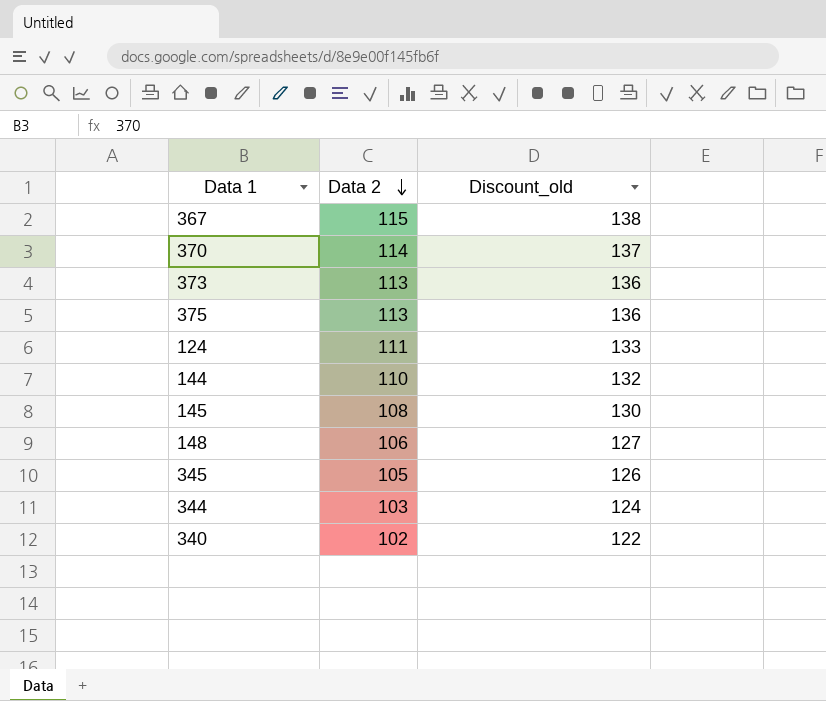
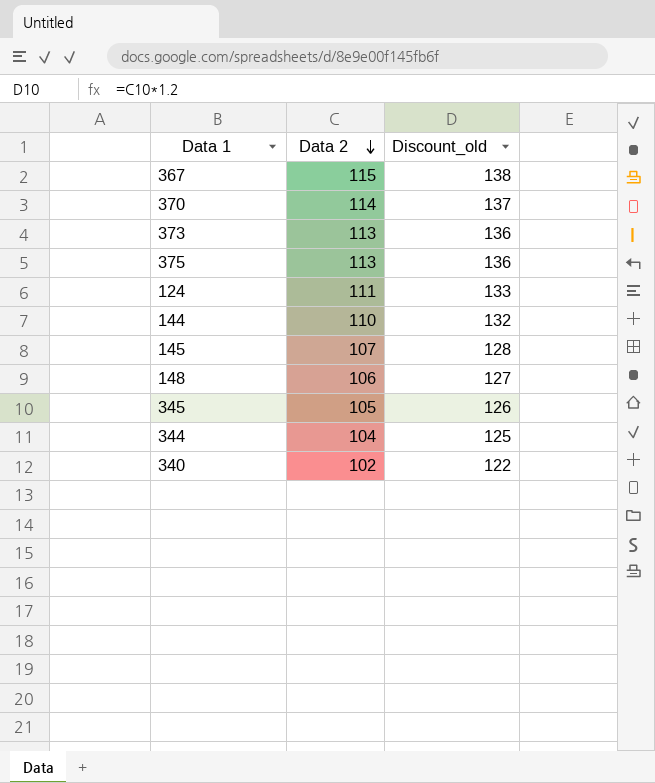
145 | Data 2: 108 -> 107
145 | Discount_old: 130 -> 128
344 | Data 2: 103 -> 104
344 | Discount_old: 124 -> 125

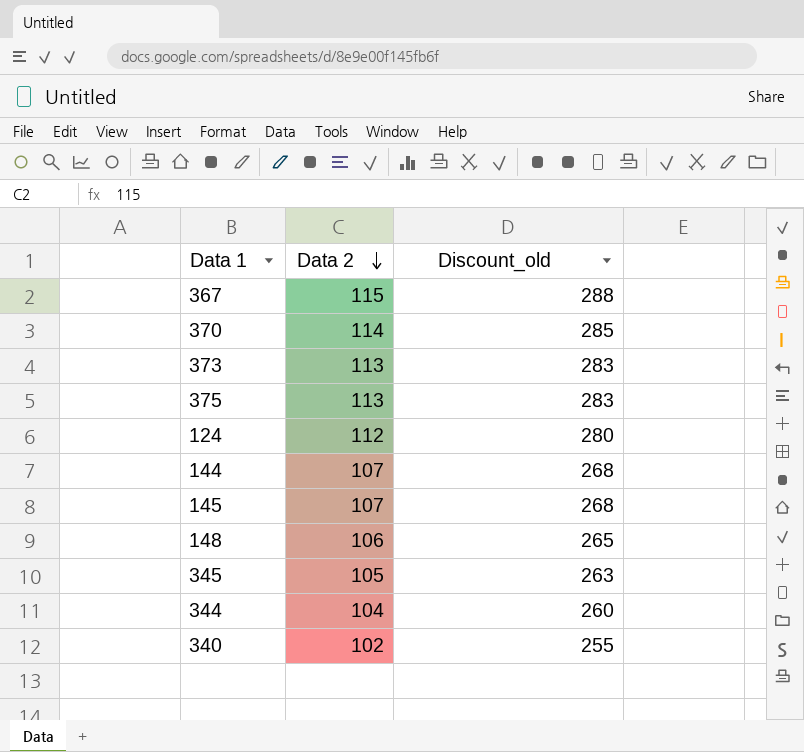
column Discount_old | formula: [Data 2] * 1.2 -> [Data 2] * 2.5
124 | Data 2: 111 -> 112
144 | Data 2: 110 -> 107

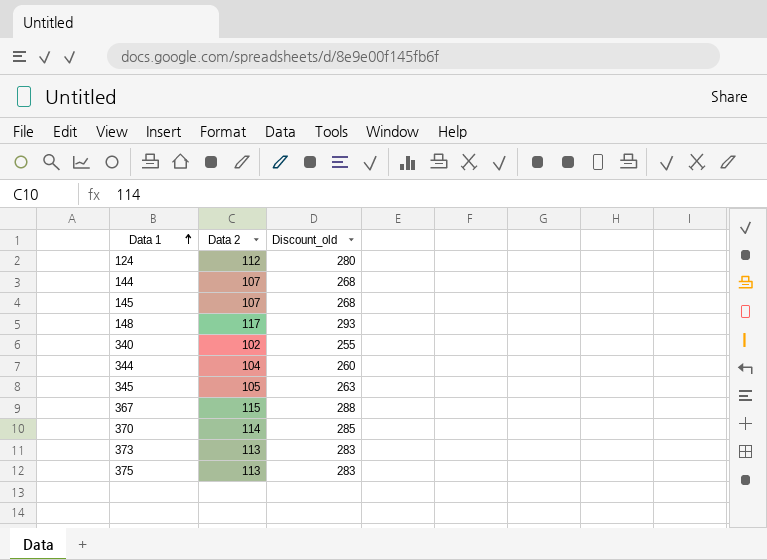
row order: Data 2 descending -> Data 1 ascending
148 | Data 2: 106 -> 117
148 | Discount_old: 265 -> 293

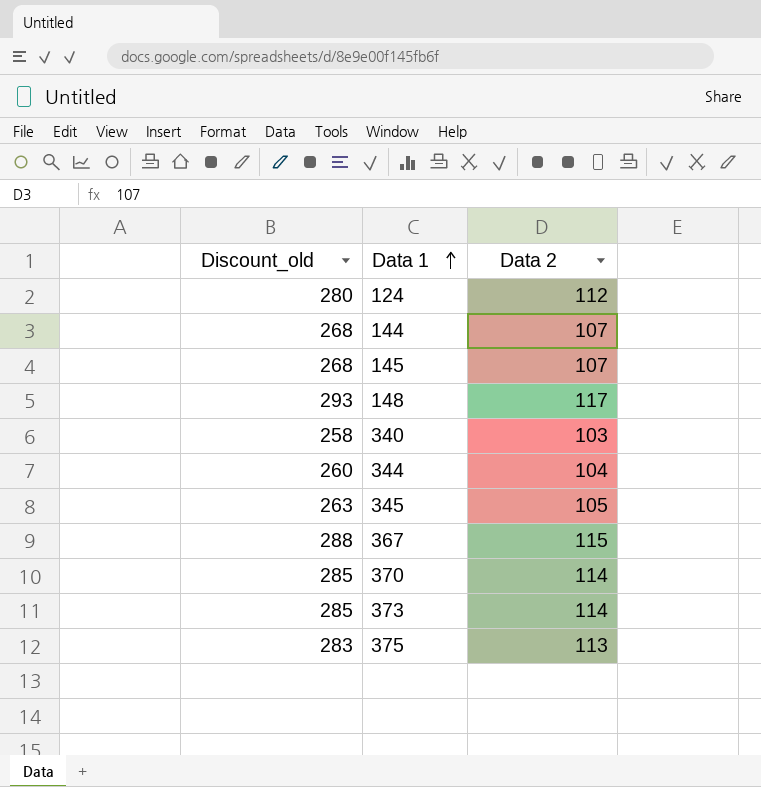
column Discount_old | position: 3 -> 1
340 | Discount_old: 255 -> 258
340 | Data 2: 102 -> 103
373 | Discount_old: 283 -> 285
373 | Data 2: 113 -> 114

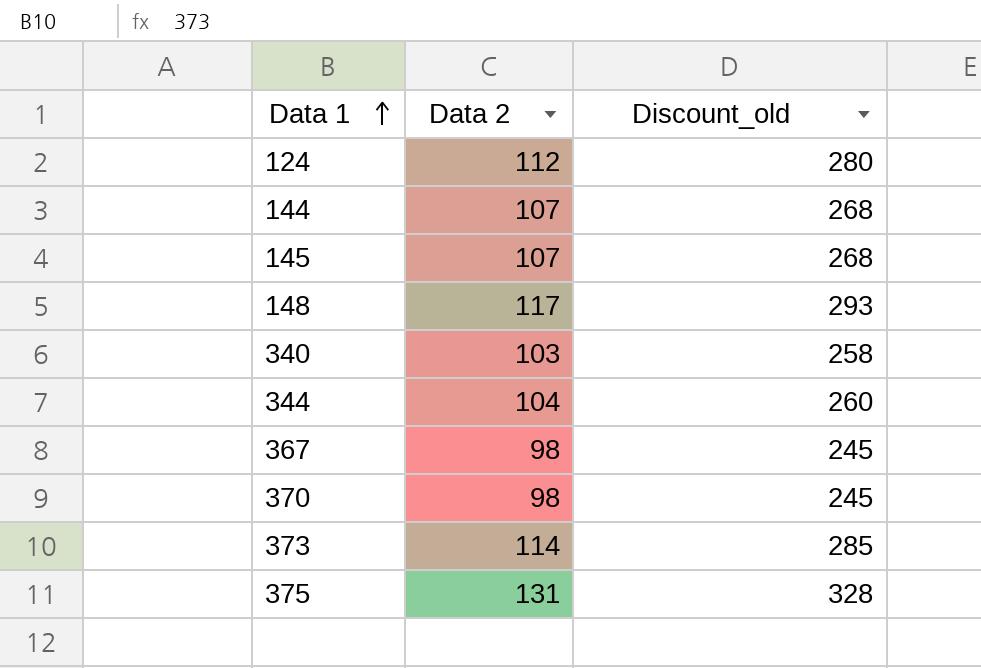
column Discount_old | position: 1 -> 3
row 345: 263 | 105 -> none
367 | Data 2: 115 -> 98
367 | Discount_old: 288 -> 245
370 | Data 2: 114 -> 98
370 | Discount_old: 285 -> 245
375 | Data 2: 113 -> 131
375 | Discount_old: 283 -> 328

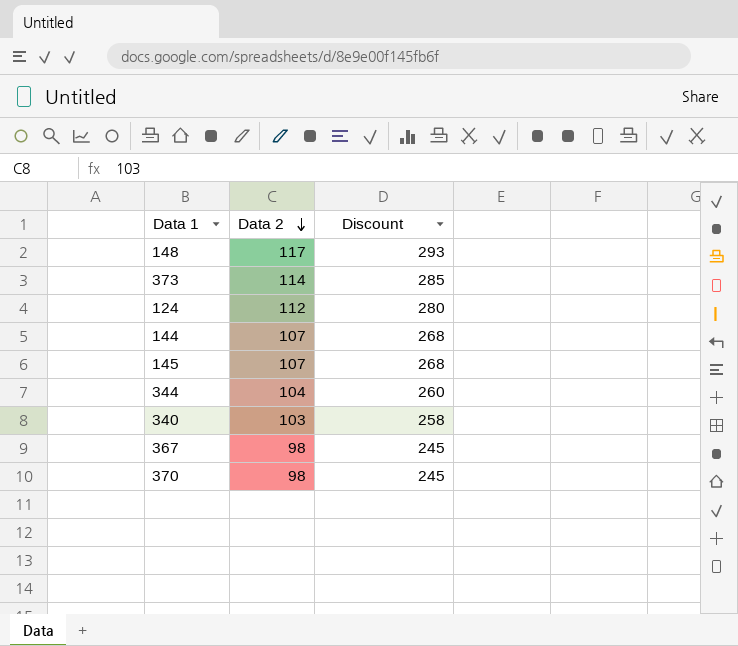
row order: Data 1 ascending -> Data 2 descending
column name: Discount_old -> Discount
row 375: 131 | 328 -> none

